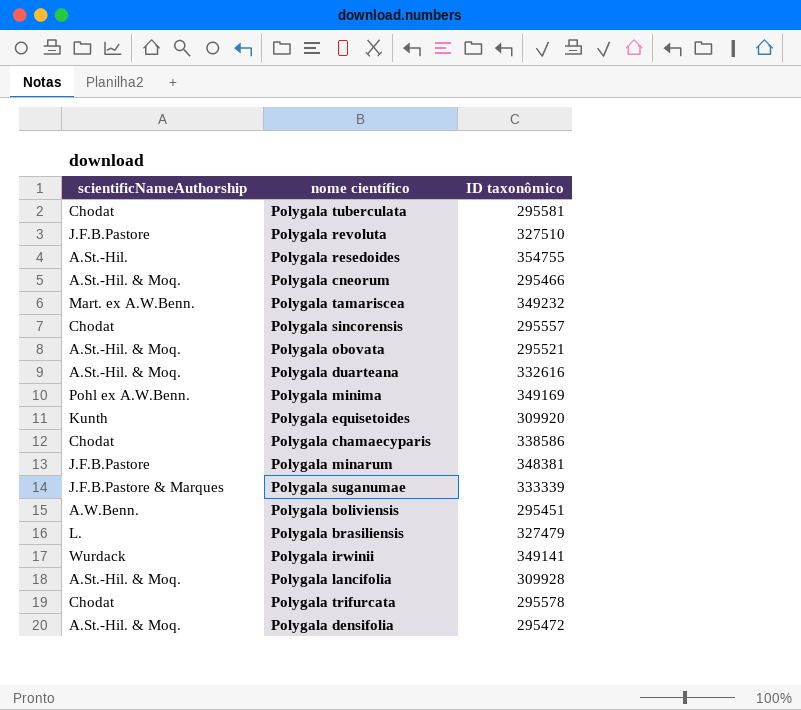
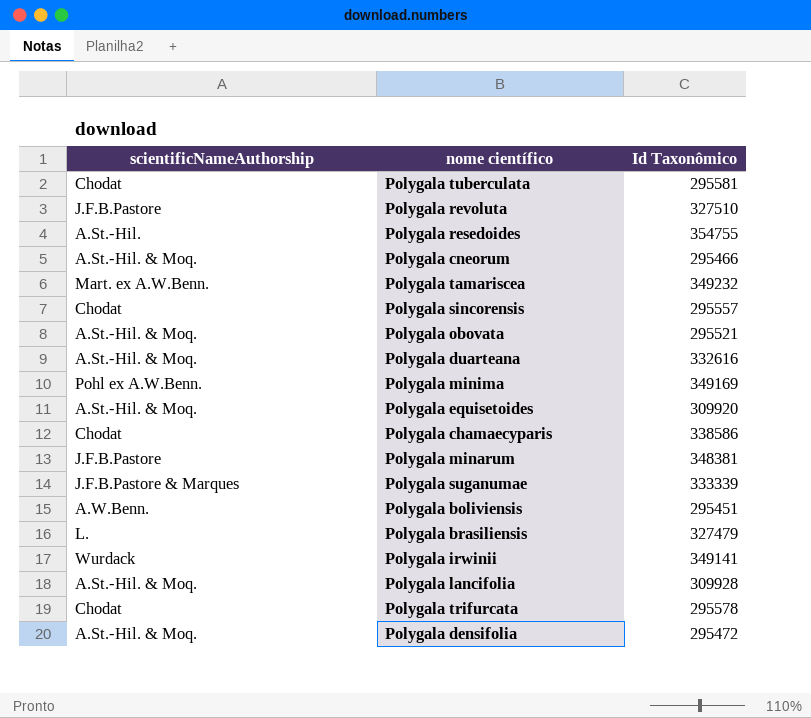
column name: ID taxonômico -> Id Taxonômico
Polygala equisetoides | scientificNameAuthorship: Kunth -> A.St.-Hil. & Moq.

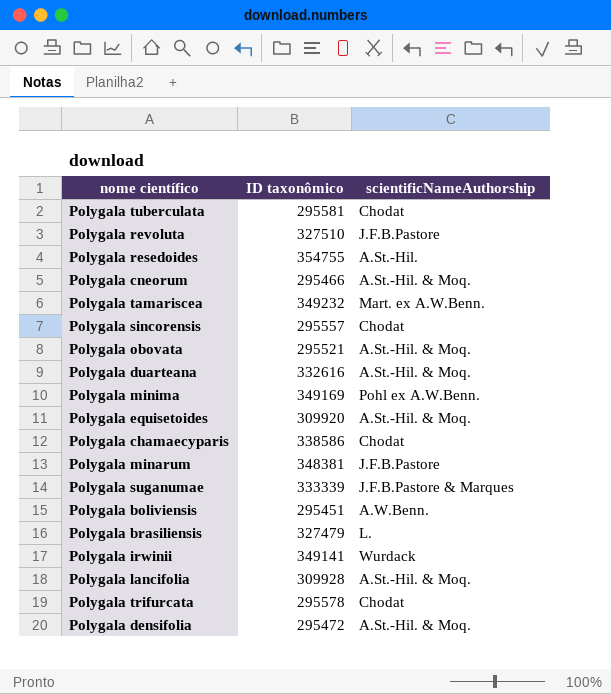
column name: Id Taxonômico -> ID taxonômico
column scientificNameAuthorship | position: 1 -> 3

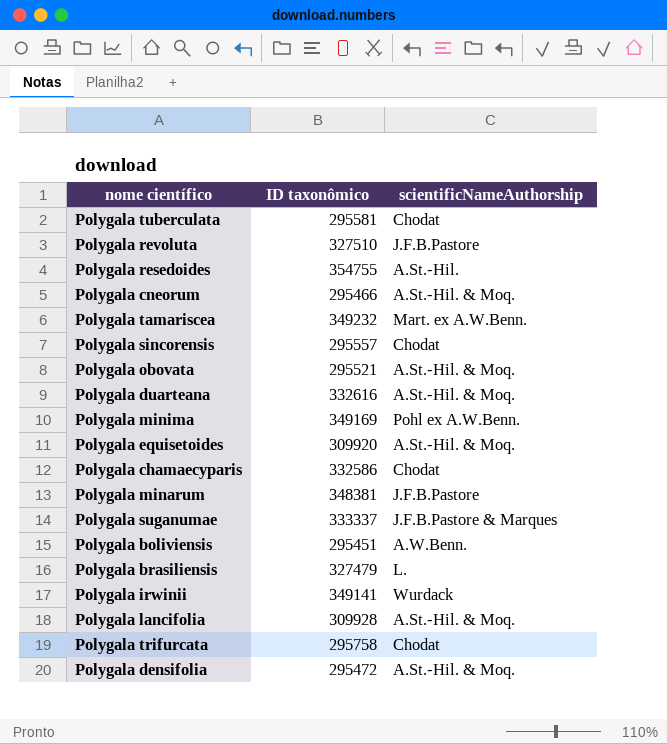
Polygala chamaecyparis | ID taxonômico: 338586 -> 332586
Polygala suganumae | ID taxonômico: 333339 -> 333337
Polygala trifurcata | ID taxonômico: 295578 -> 295758

